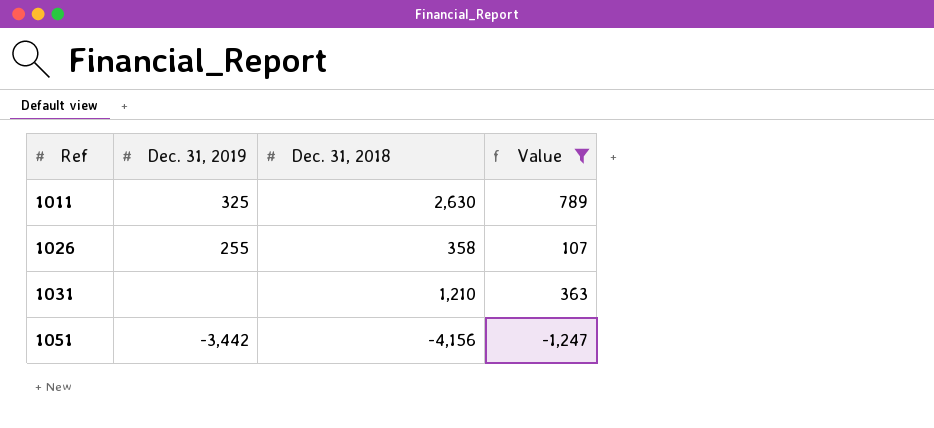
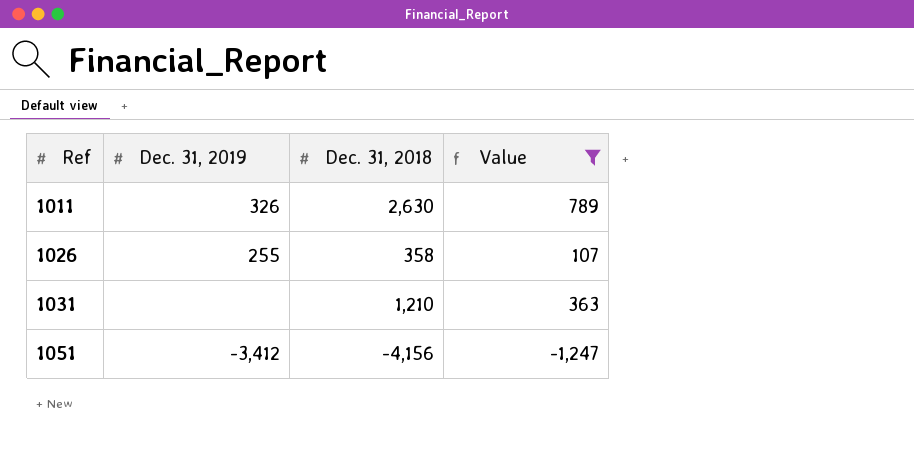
1011 | Dec. 31, 2019: 325 -> 326
1051 | Dec. 31, 2019: -3,442 -> -3,412

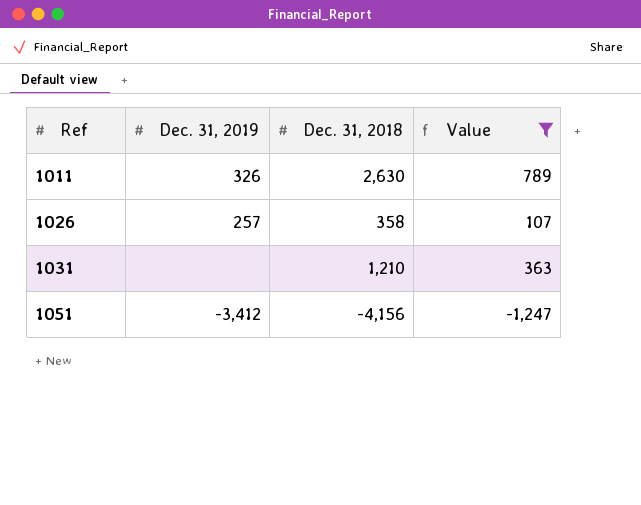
1026 | Dec. 31, 2019: 255 -> 257

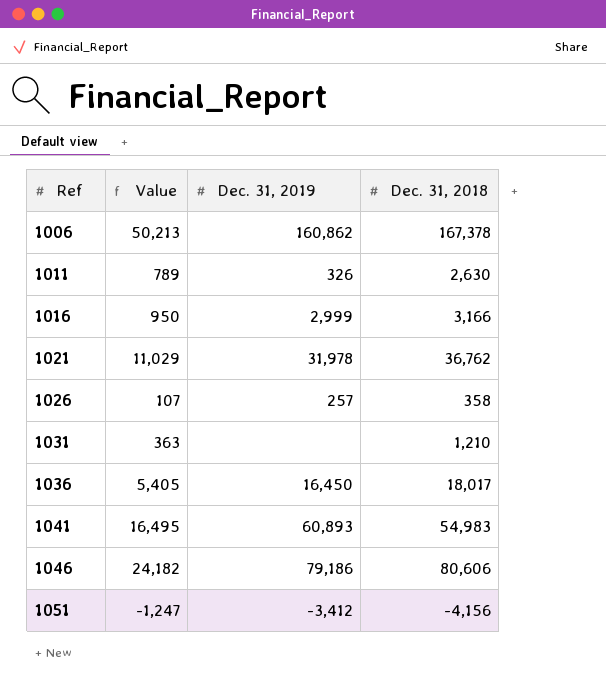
filter: Value <= 789 -> none
column Value | position: 4 -> 2

